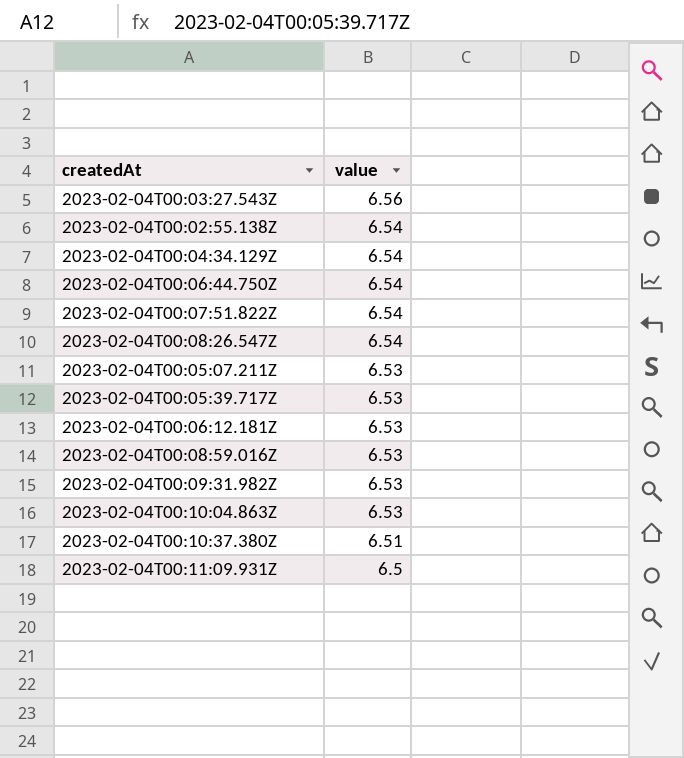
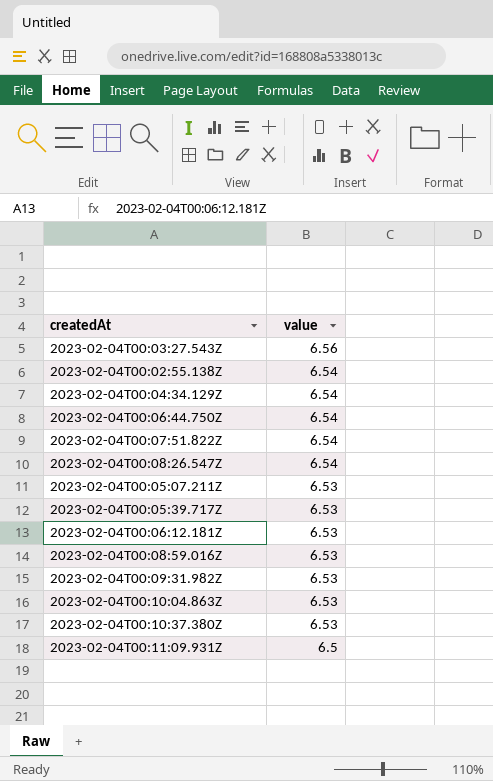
2023-02-04T00:10:37.380Z | value: 6.51 -> 6.53

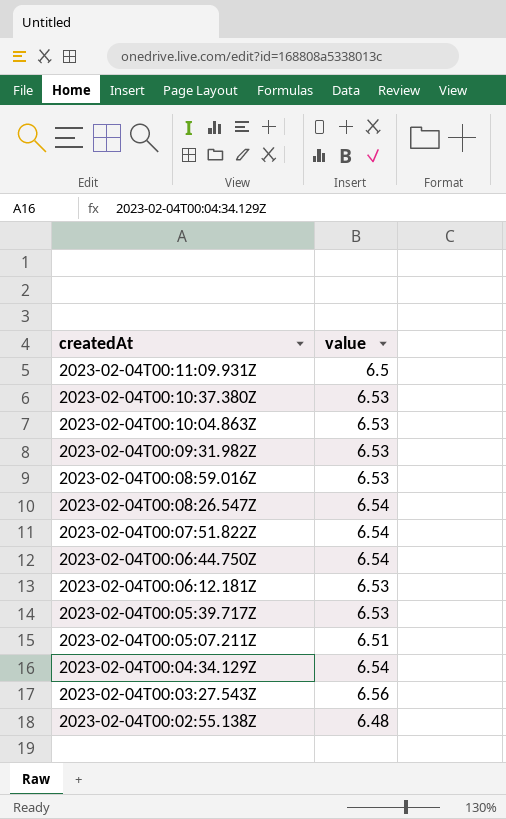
row order: value descending -> createdAt descending
2023-02-04T00:05:07.211Z | value: 6.53 -> 6.51
2023-02-04T00:02:55.138Z | value: 6.54 -> 6.48

